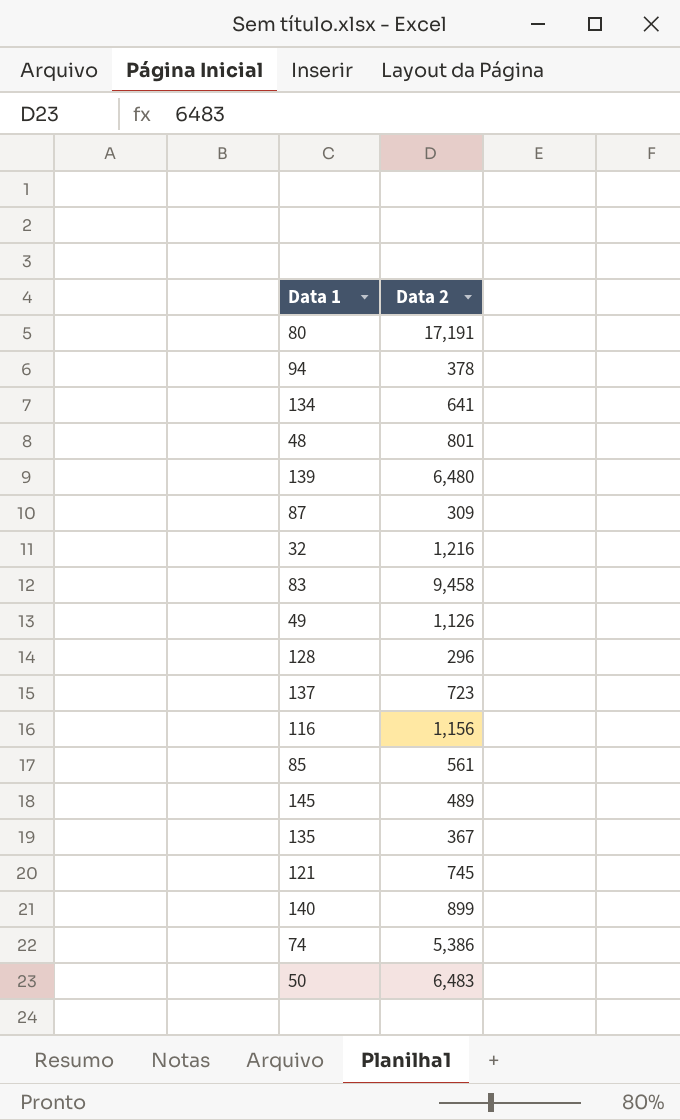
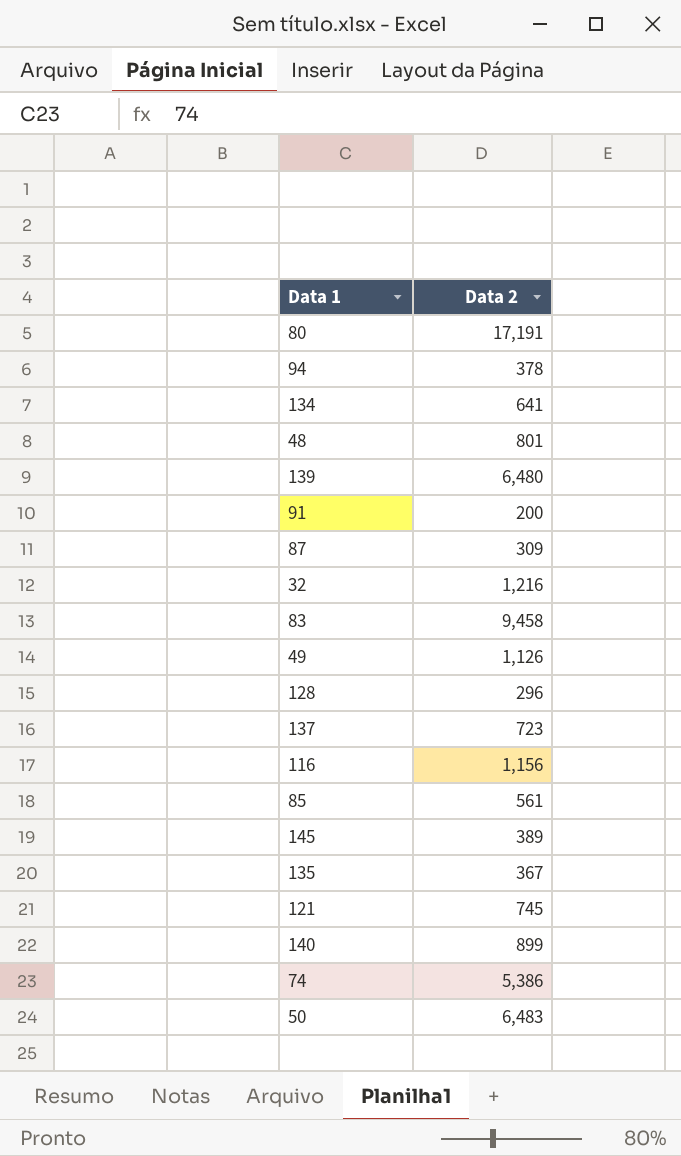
row 91: none -> 200
145 | Data 2: 489 -> 389

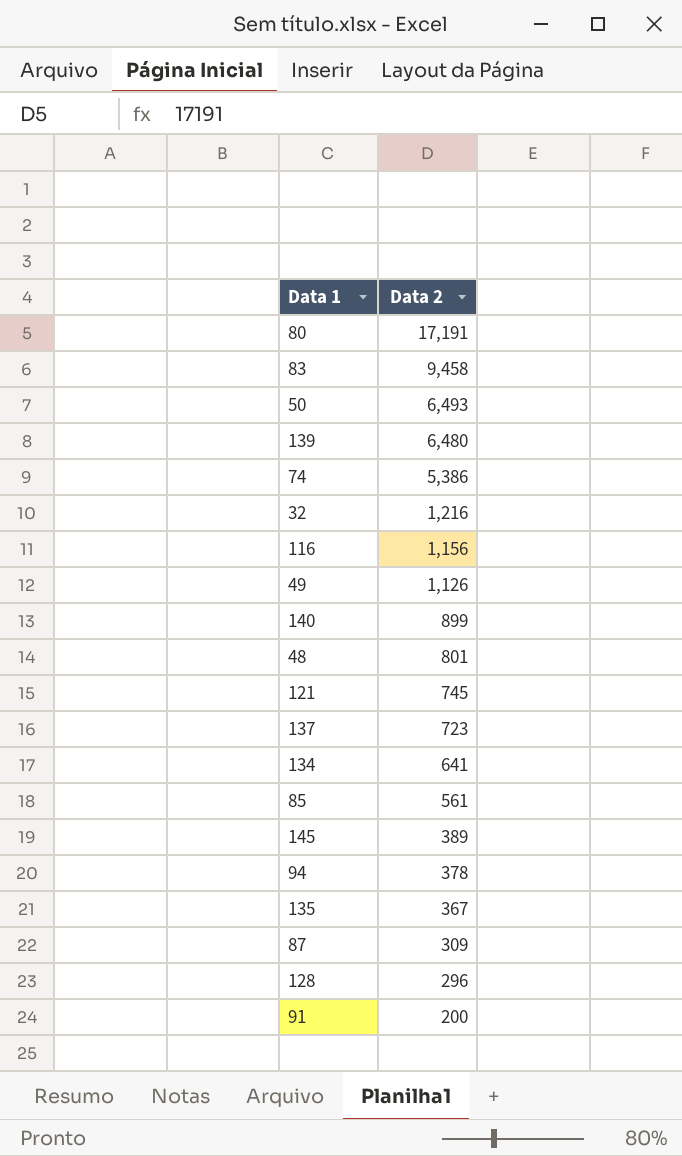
row order: none -> Data 2 descending
50 | Data 2: 6,483 -> 6,493

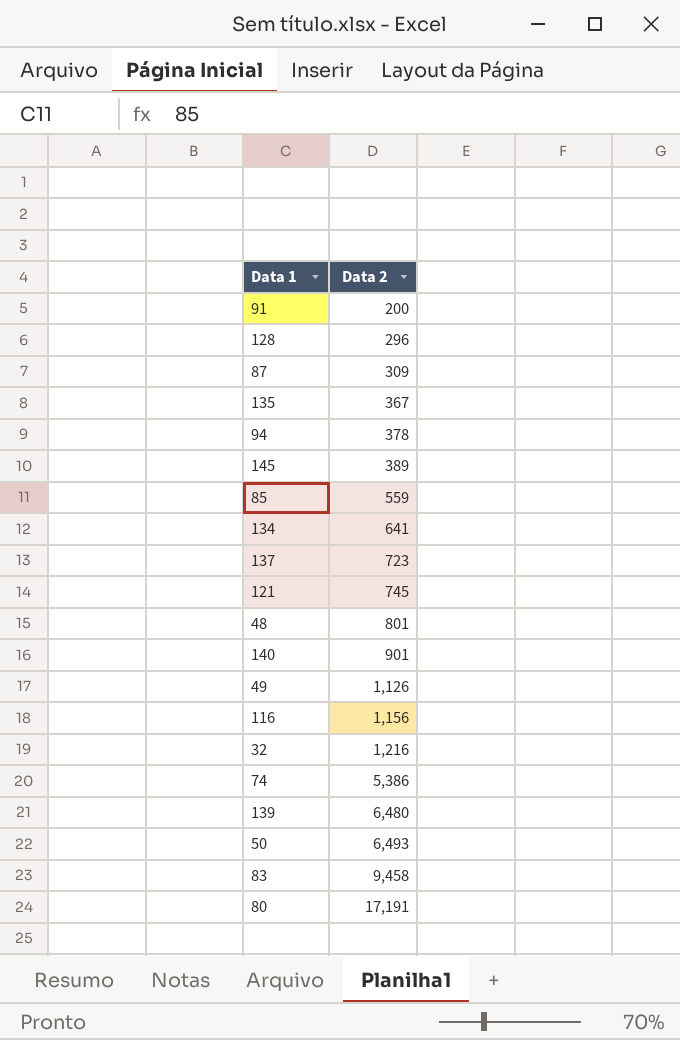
row order: Data 2 descending -> Data 2 ascending
85 | Data 2: 561 -> 559
140 | Data 2: 899 -> 901

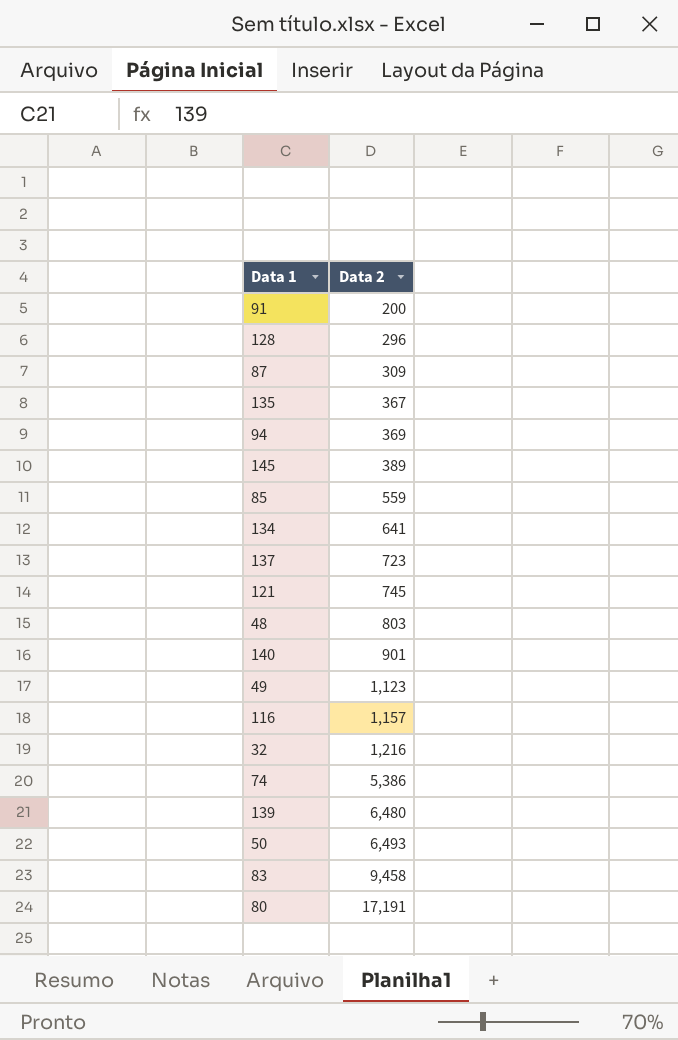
94 | Data 2: 378 -> 369
48 | Data 2: 801 -> 803
49 | Data 2: 1,126 -> 1,123
116 | Data 2: 1,156 -> 1,157

